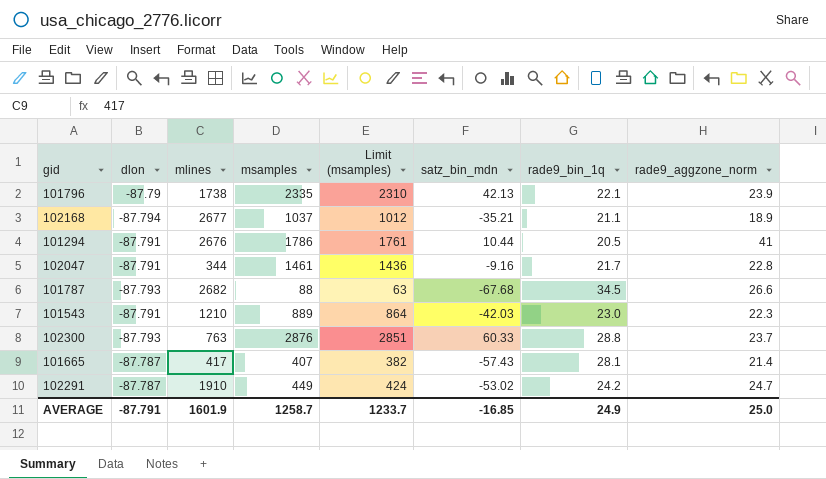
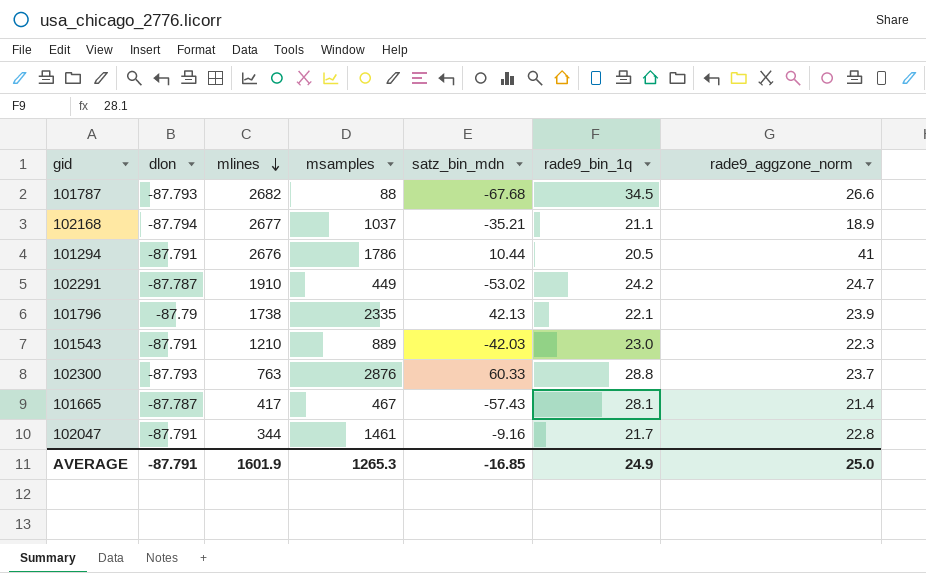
row order: none -> mlines descending
column Limit (msamples) | formula: [msamples] - 25 -> none
101665 | msamples: 407 -> 467
AVERAGE | msamples: 1258.7 -> 1265.3

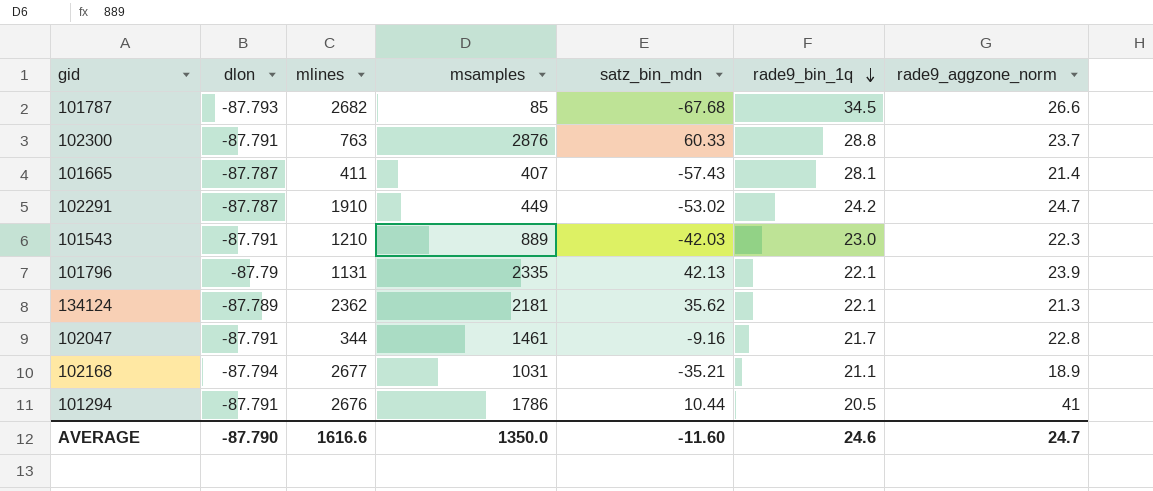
row order: mlines descending -> rade9_bin_1q descending
101787 | msamples: 88 -> 85
102300 | dlon: -87.793 -> -87.791
101665 | mlines: 417 -> 411
101665 | msamples: 467 -> 407
101796 | mlines: 1738 -> 1131
row 134124: none -> -87.789 | 2362 | 2181 | 35.62 | 22.1 | 21.3
102168 | msamples: 1037 -> 1031
AVERAGE | dlon: -87.791 -> -87.790
AVERAGE | mlines: 1601.9 -> 1616.6
AVERAGE | msamples: 1265.3 -> 1350.0
AVERAGE | satz_bin_mdn: -16.85 -> -11.60
AVERAGE | rade9_bin_1q: 24.9 -> 24.6
AVERAGE | rade9_aggzone_norm: 25.0 -> 24.7

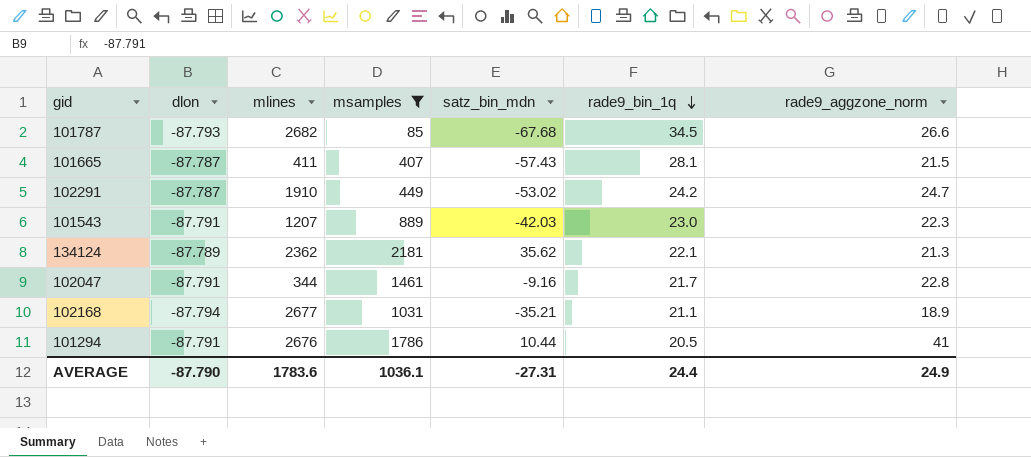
filter: none -> msamples <= 2181
101665 | rade9_aggzone_norm: 21.4 -> 21.5
101543 | mlines: 1210 -> 1207
AVERAGE | mlines: 1616.6 -> 1783.6
AVERAGE | msamples: 1350.0 -> 1036.1
AVERAGE | satz_bin_mdn: -11.60 -> -27.31
AVERAGE | rade9_bin_1q: 24.6 -> 24.4
AVERAGE | rade9_aggzone_norm: 24.7 -> 24.9

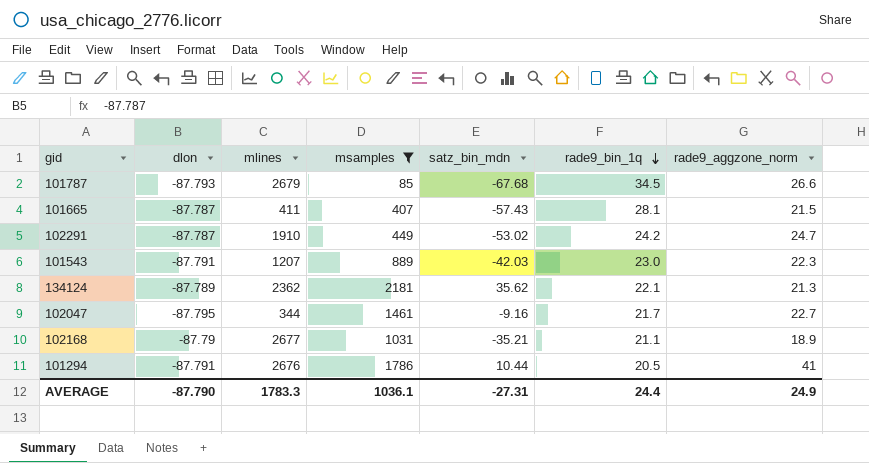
101787 | mlines: 2682 -> 2679
102047 | dlon: -87.791 -> -87.795
102047 | rade9_aggzone_norm: 22.8 -> 22.7
102168 | dlon: -87.794 -> -87.79
AVERAGE | mlines: 1783.6 -> 1783.3

